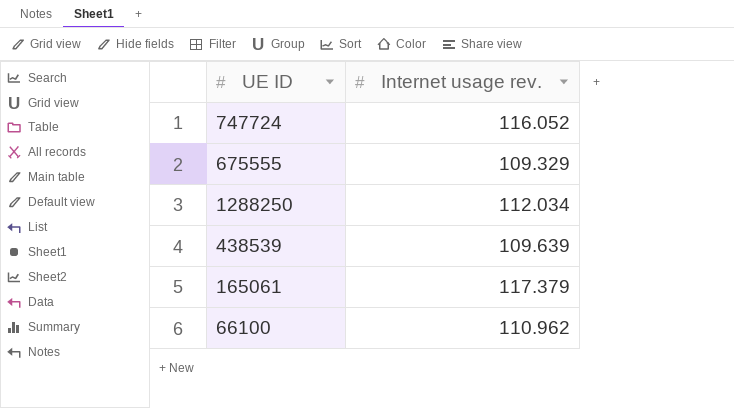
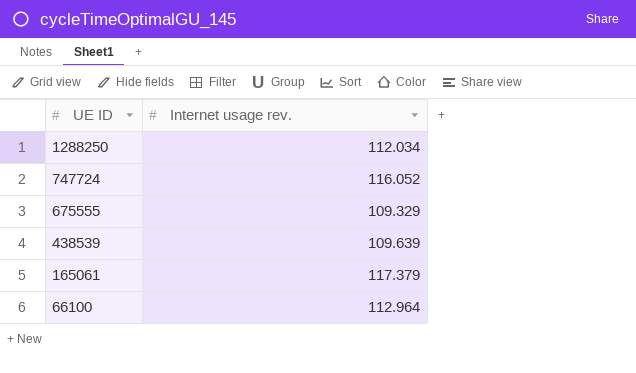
row order: none -> UE ID descending
66100 | Internet usage rev.: 110.962 -> 112.964

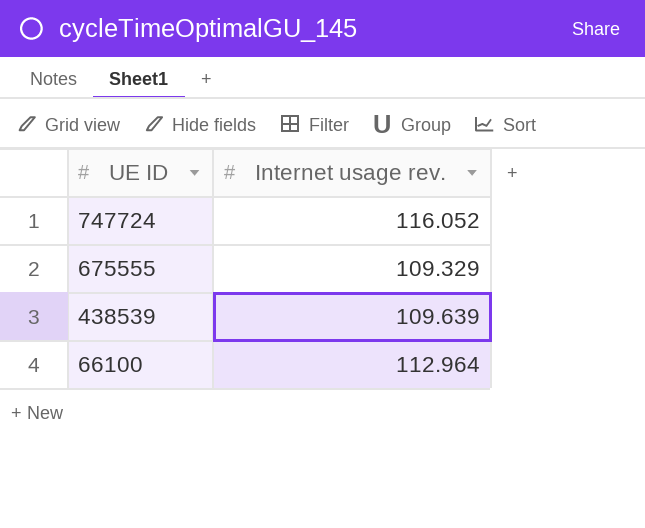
row 1288250: 112.034 -> none
row 165061: 117.379 -> none

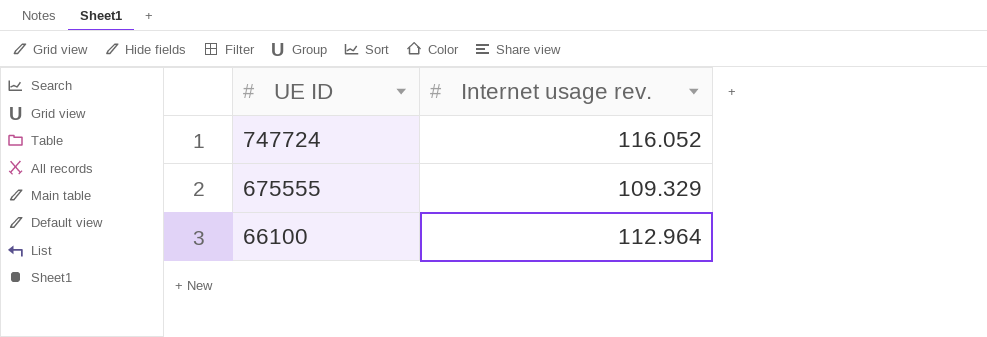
row 438539: 109.639 -> none

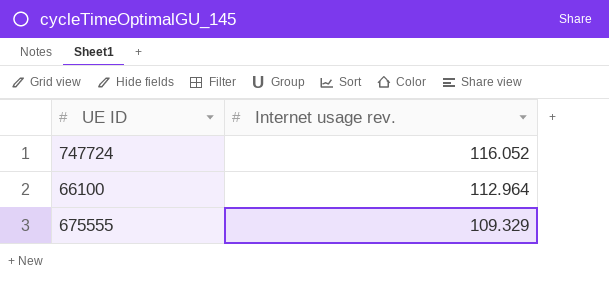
row order: UE ID descending -> Internet usage rev. descending

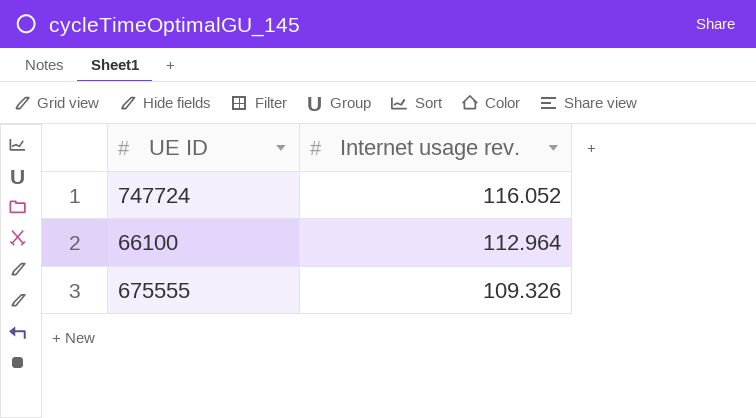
675555 | Internet usage rev.: 109.329 -> 109.326

